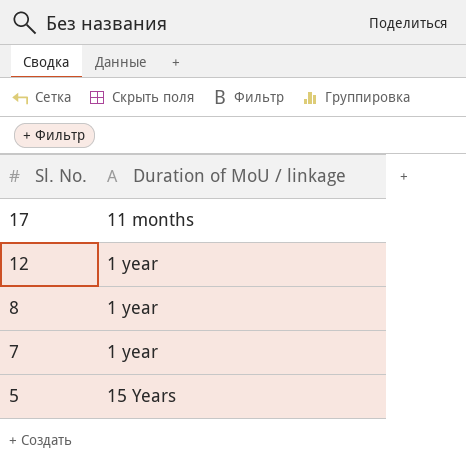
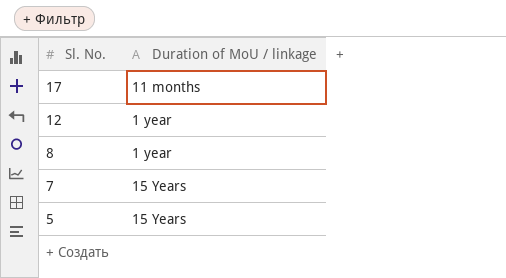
7 | Duration of MoU / linkage: 1 year -> 15 Years

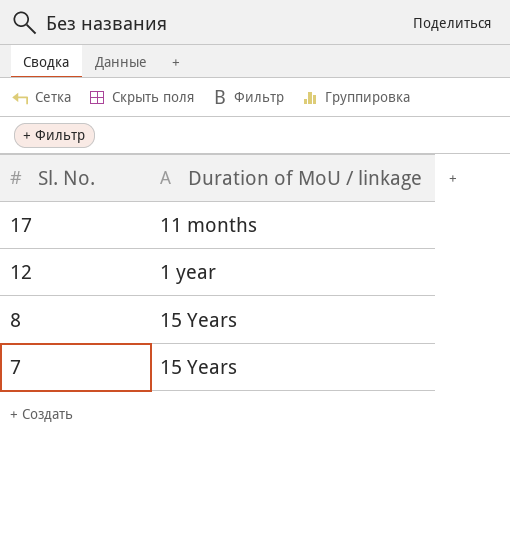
row 5: 15 Years -> none
8 | Duration of MoU / linkage: 1 year -> 15 Years

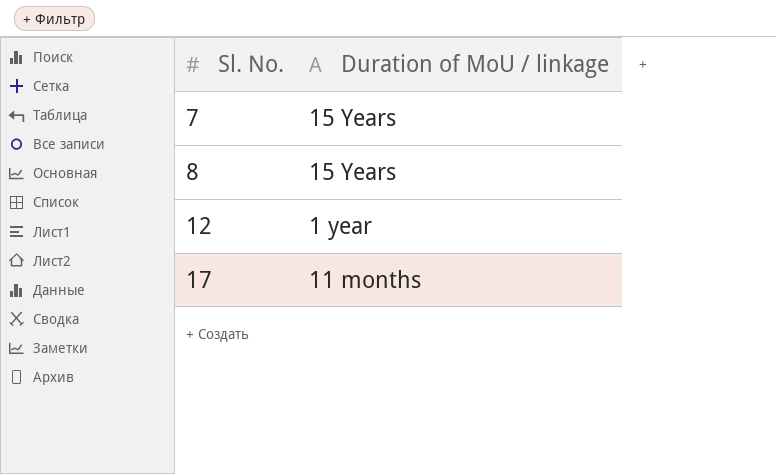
row order: Sl. No. descending -> Sl. No. ascending

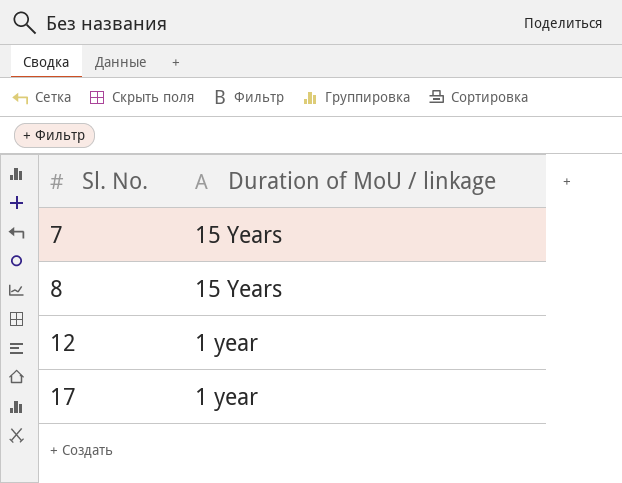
17 | Duration of MoU / linkage: 11 months -> 1 year

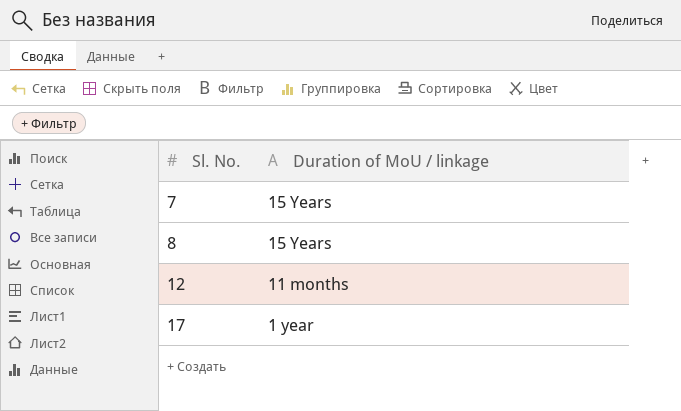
12 | Duration of MoU / linkage: 1 year -> 11 months

